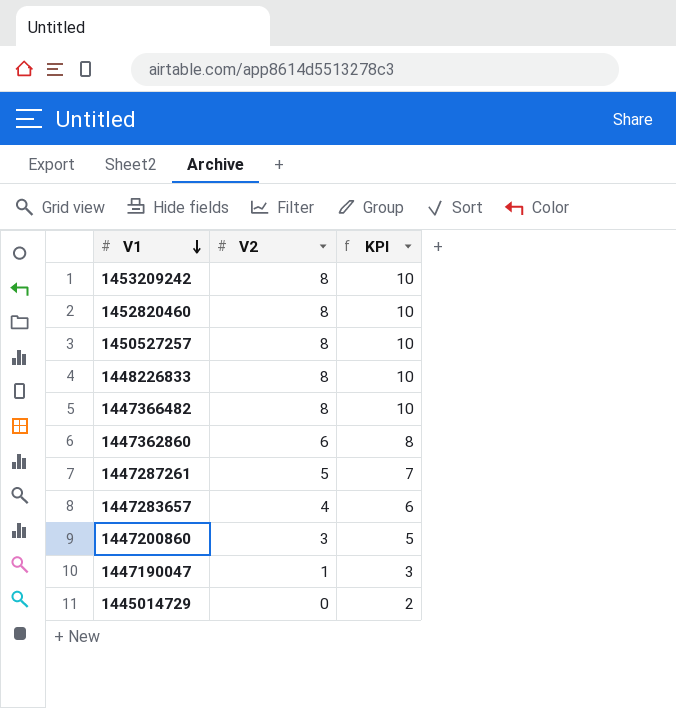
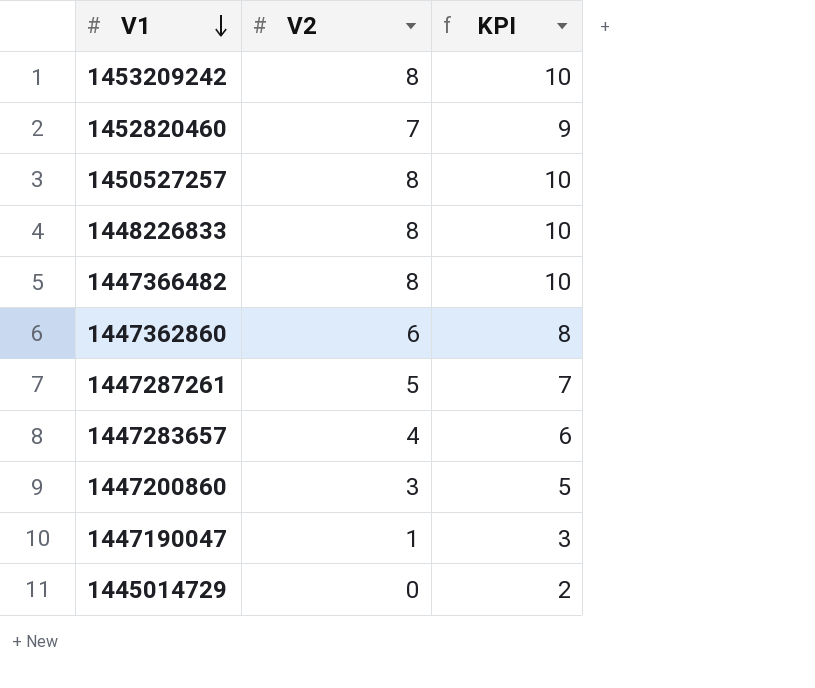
1452820460 | V2: 8 -> 7
1452820460 | KPI: 10 -> 9

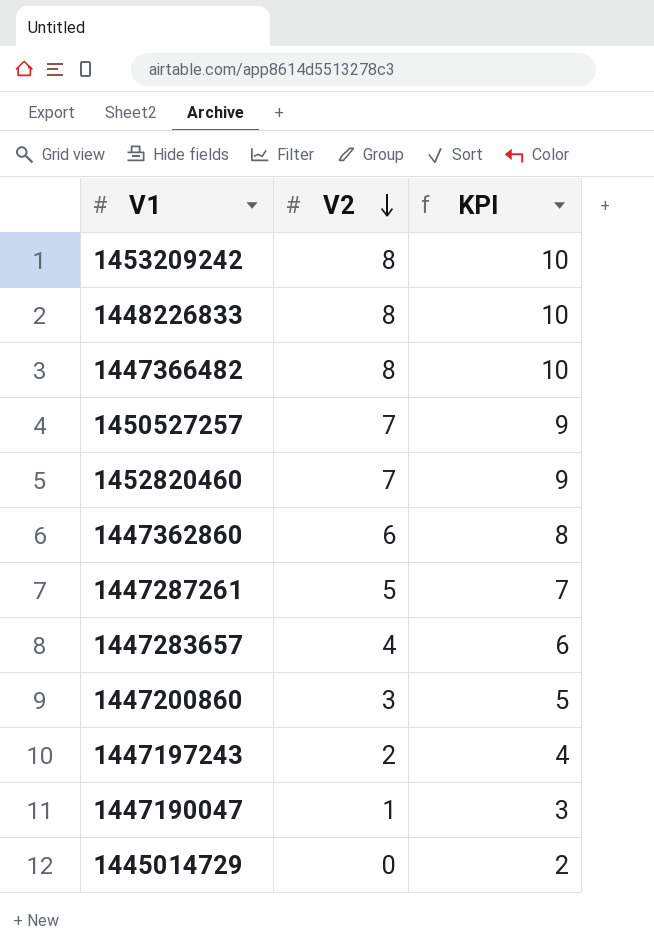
row order: V1 descending -> V2 descending
1450527257 | V2: 8 -> 7
1450527257 | KPI: 10 -> 9
row 1447197243: none -> 2 | 4

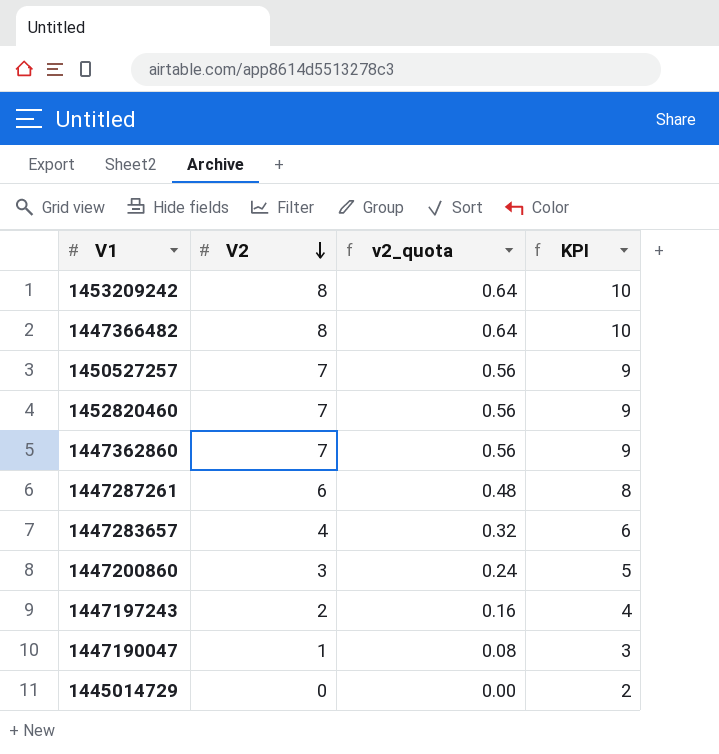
column v2_quota | formula: none -> [V2] * 0.08
row 1448226833: 8 | 10 -> none
1447362860 | V2: 6 -> 7
1447362860 | KPI: 8 -> 9
1447287261 | V2: 5 -> 6
1447287261 | KPI: 7 -> 8

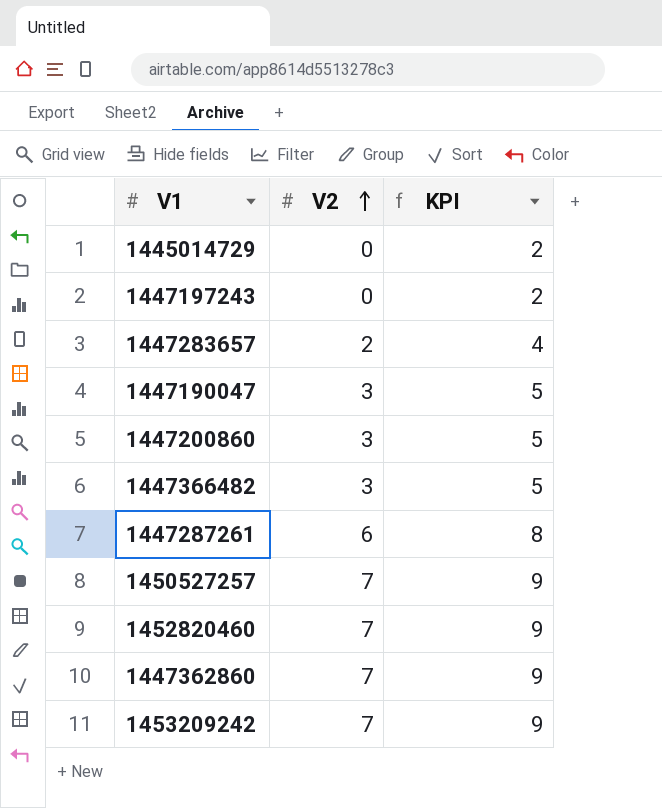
row order: V2 descending -> V2 ascending
column v2_quota | formula: [V2] * 0.08 -> none
1447197243 | V2: 2 -> 0
1447197243 | KPI: 4 -> 2
1447283657 | V2: 4 -> 2
1447283657 | KPI: 6 -> 4
1447190047 | V2: 1 -> 3
1447190047 | KPI: 3 -> 5
1447366482 | V2: 8 -> 3
1447366482 | KPI: 10 -> 5
1453209242 | V2: 8 -> 7
1453209242 | KPI: 10 -> 9

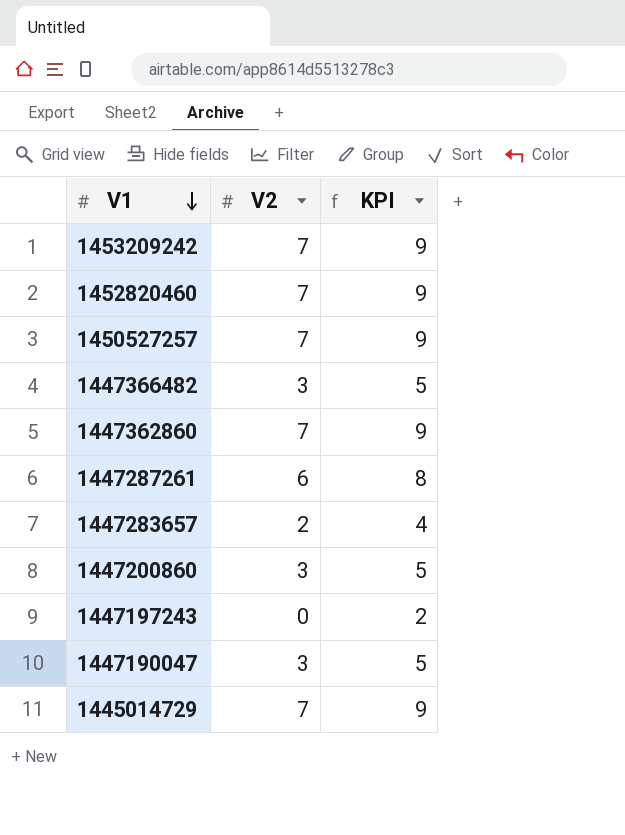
row order: V2 ascending -> V1 descending
1445014729 | V2: 0 -> 7
1445014729 | KPI: 2 -> 9

